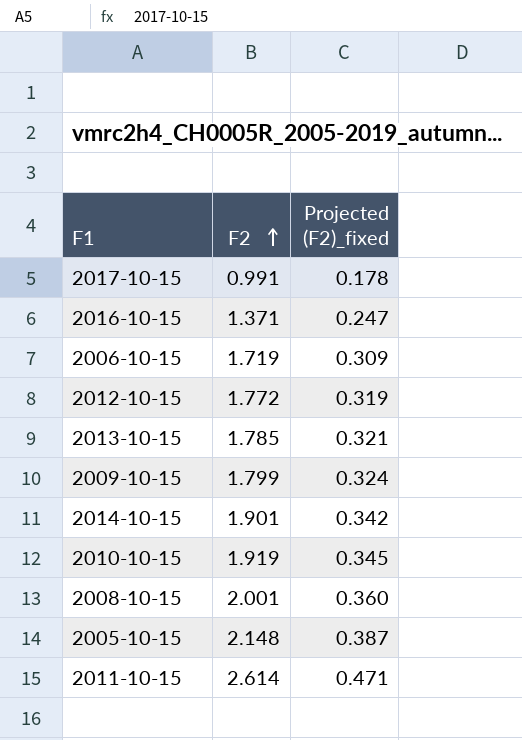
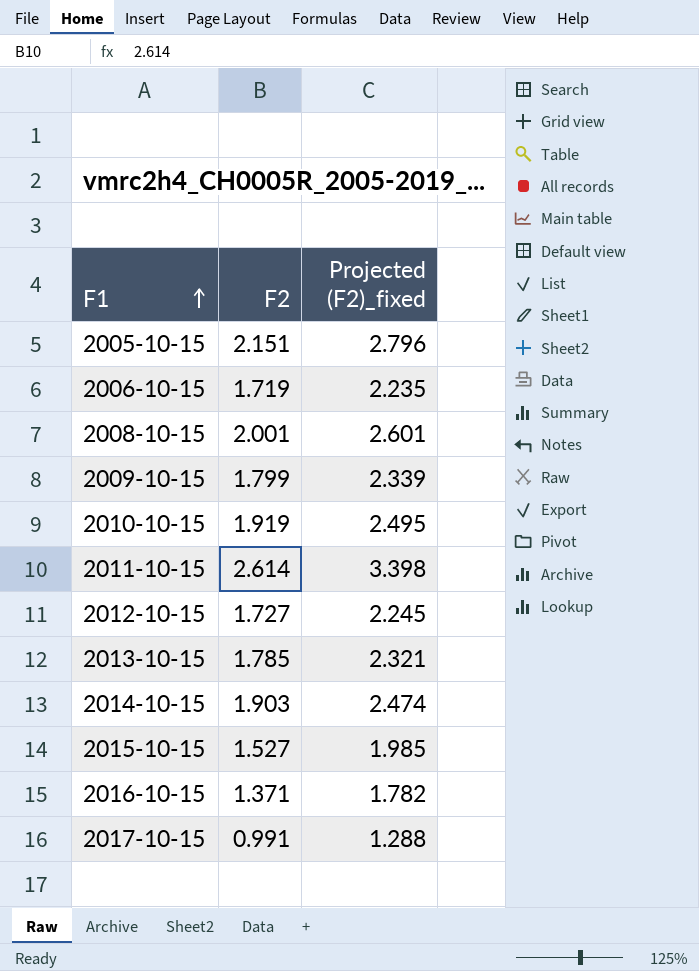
row order: F2 ascending -> F1 ascending
column Projected (F2)_fixed | formula: [F2] * 0.18 -> [F2] * 1.3
2005-10-15 | F2: 2.148 -> 2.151
2012-10-15 | F2: 1.772 -> 1.727
2014-10-15 | F2: 1.901 -> 1.903
row 2015-10-15: none -> 1.527 | 1.985

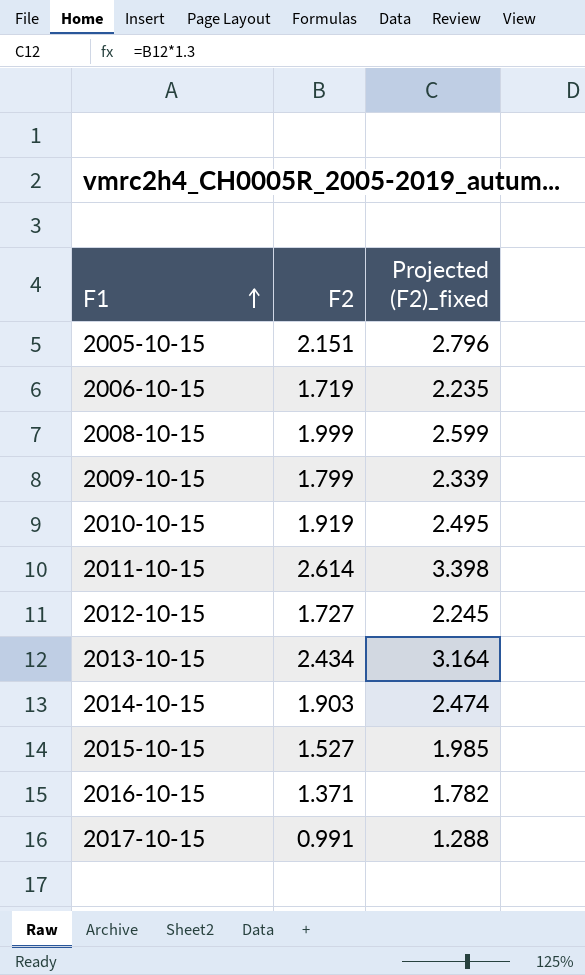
2008-10-15 | F2: 2.001 -> 1.999
2008-10-15 | Projected (F2)_fixed: 2.601 -> 2.599
2013-10-15 | F2: 1.785 -> 2.434
2013-10-15 | Projected (F2)_fixed: 2.321 -> 3.164

